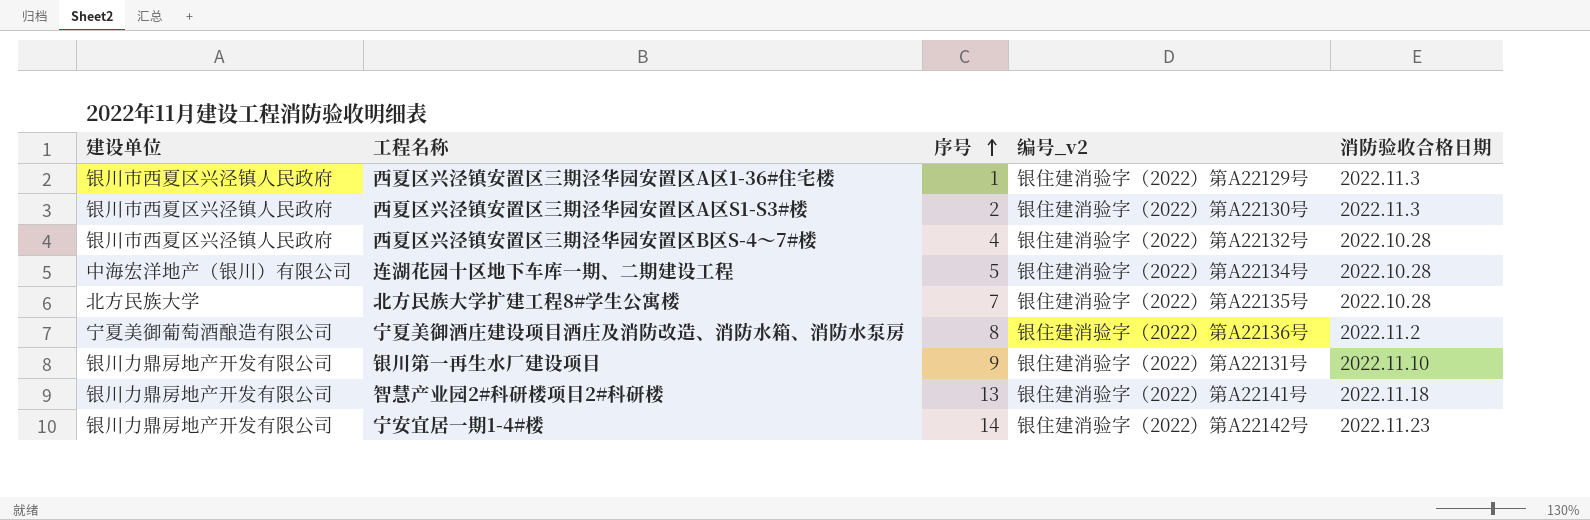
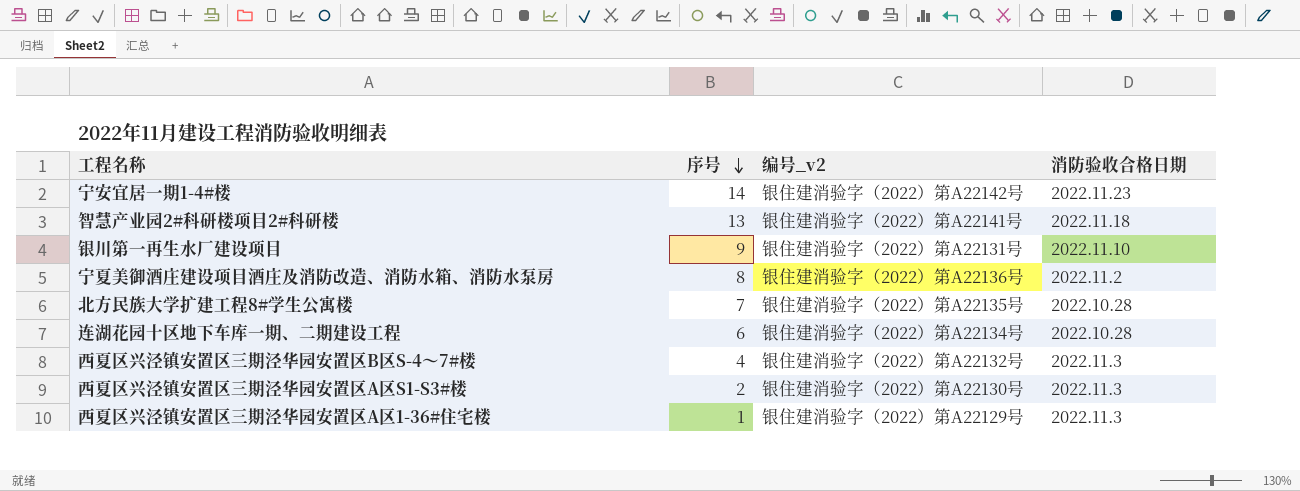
row order: 序号 ascending -> 序号 descending
column 建设单位 | position: 1 -> none
连湖花园十区地下车库一期、二期建设工程 | 序号: 5 -> 6
西夏区兴泾镇安置区三期泾华园安置区B区S-4～7#楼 | 消防验收合格日期: 2022.10.28 -> 2022.11.3

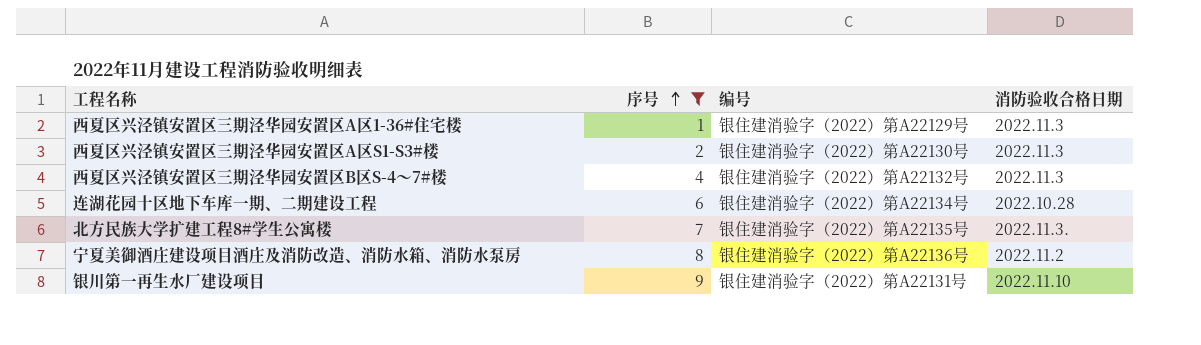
filter: none -> 序号 <= 9
row order: 序号 descending -> 序号 ascending
column name: 编号_v2 -> 编号
北方民族大学扩建工程8#学生公寓楼 | 消防验收合格日期: 2022.10.28 -> 2022.11.3.

